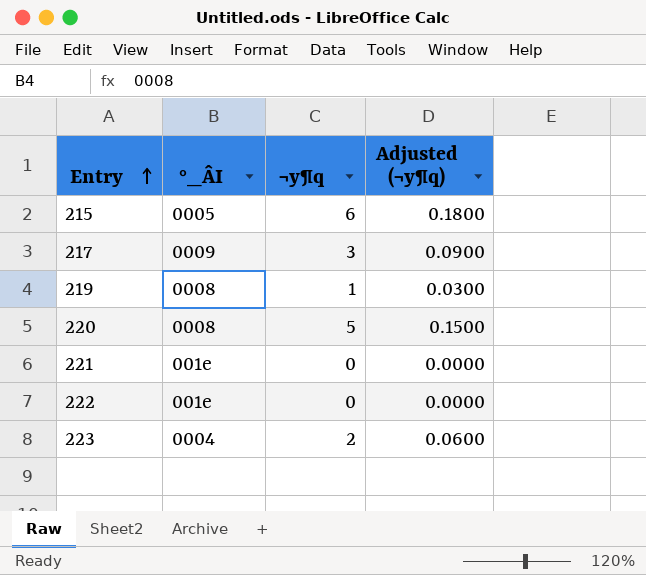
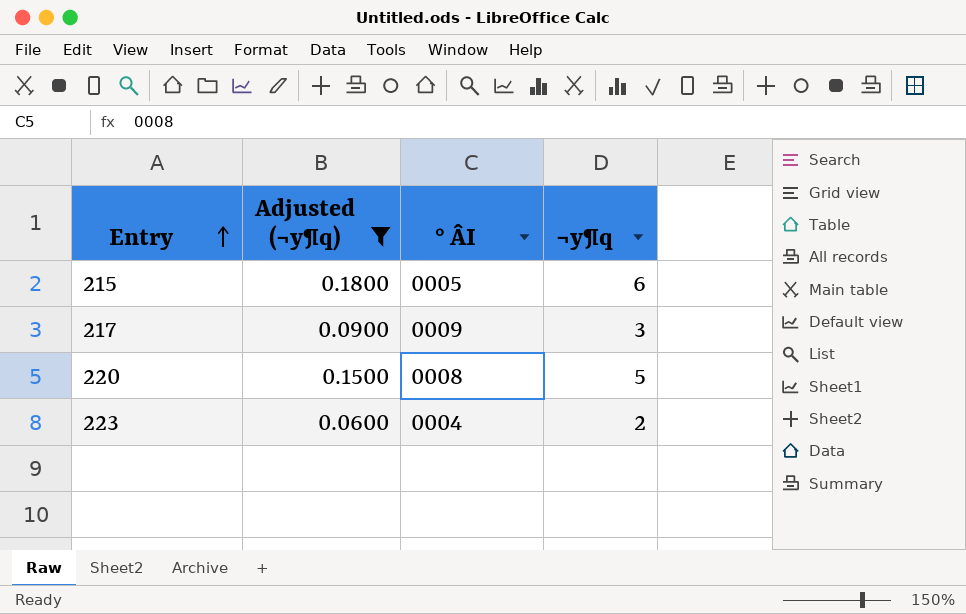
filter: none -> Adjusted (¬y¶q) >= 0.0600
column Adjusted (¬y¶q) | position: 4 -> 2
column name: °_ÂI -> ° ÂI

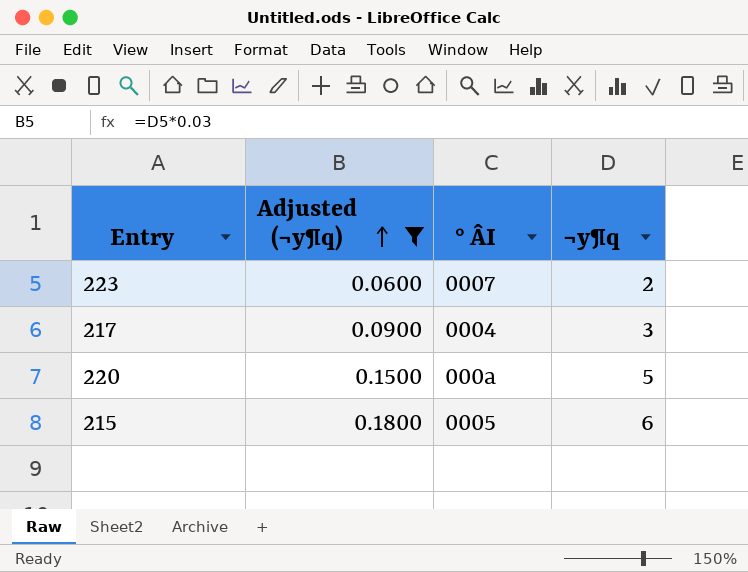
row order: Entry ascending -> Adjusted (¬y¶q) ascending
223 | ° ÂI: 0004 -> 0007
217 | ° ÂI: 0009 -> 0004
220 | ° ÂI: 0008 -> 000a

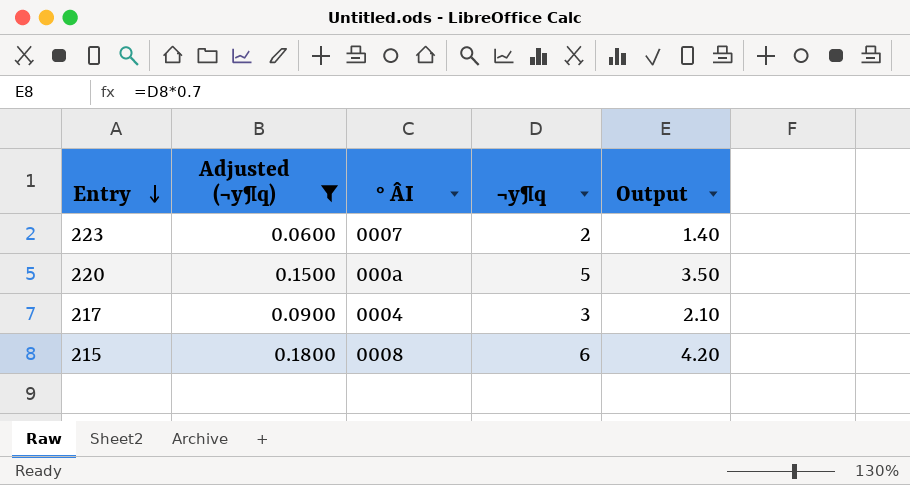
row order: Adjusted (¬y¶q) ascending -> Entry descending
column Output | formula: none -> [¬y¶q] * 0.7
215 | ° ÂI: 0005 -> 0008

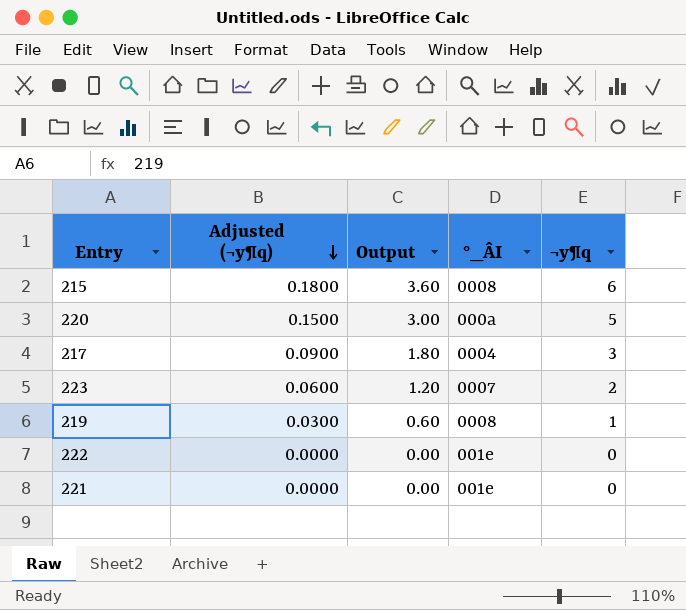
filter: Adjusted (¬y¶q) >= 0.0600 -> none
row order: Entry descending -> Adjusted (¬y¶q) descending
column Output | formula: [¬y¶q] * 0.7 -> [¬y¶q] * 0.6
column Output | position: 5 -> 3
column name: ° ÂI -> °_ÂI

